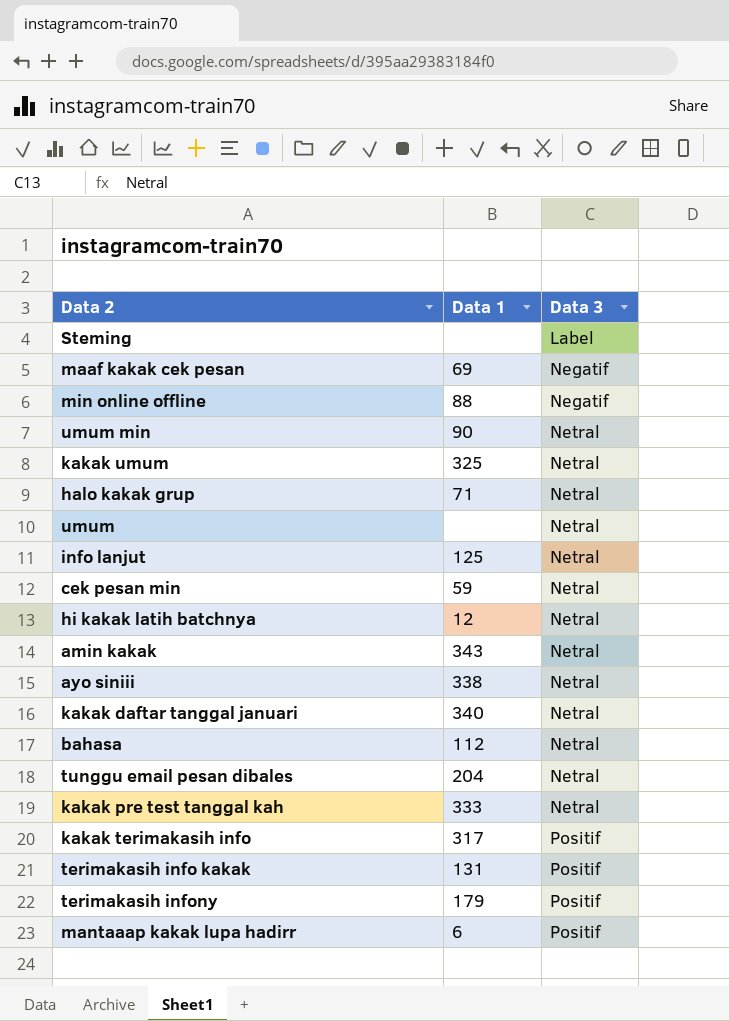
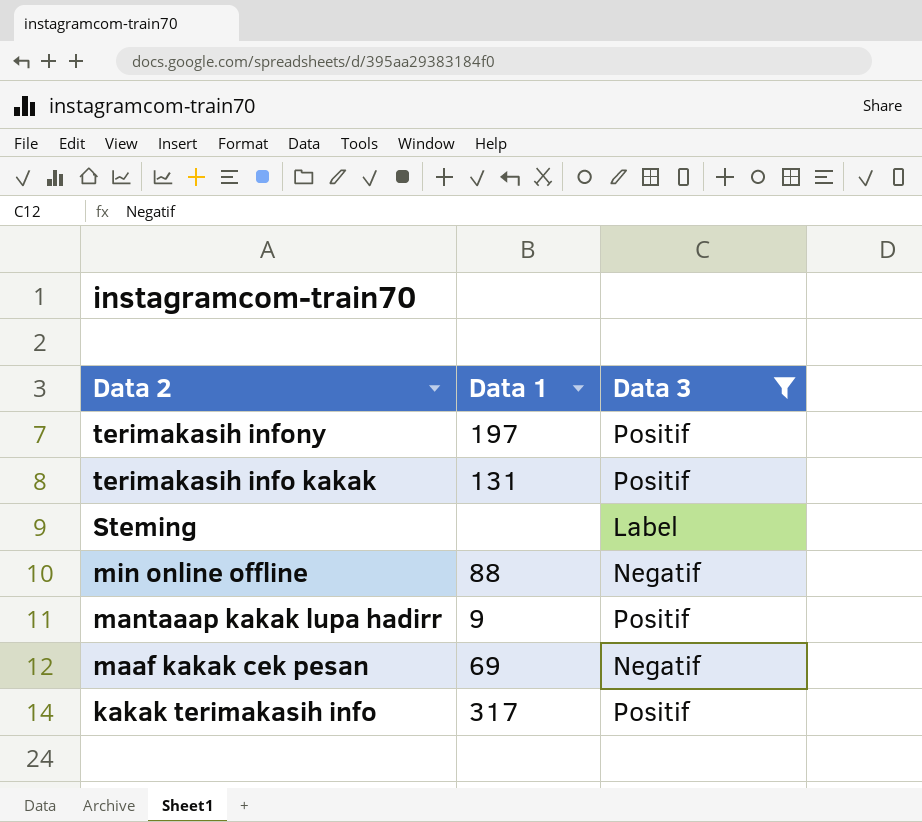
filter: none -> Data 3 != Netral
row order: Data 3 ascending -> Data 2 descending
terimakasih infony | Data 1: 179 -> 197
mantaaap kakak lupa hadirr | Data 1: 6 -> 9

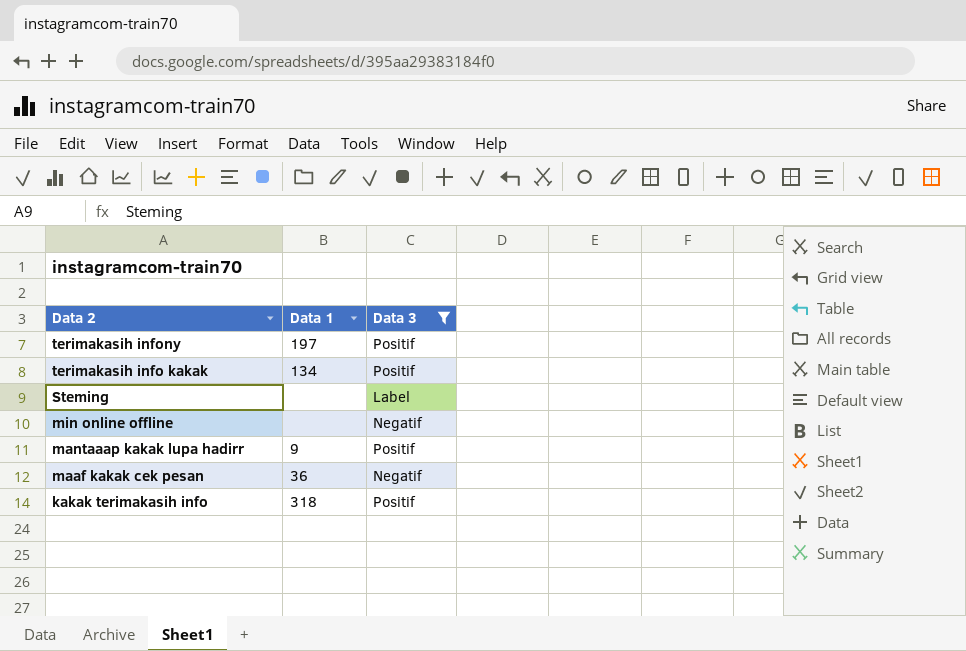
terimakasih info kakak | Data 1: 131 -> 134
min online offline | Data 1: 88 -> none
maaf kakak cek pesan | Data 1: 69 -> 36
kakak terimakasih info | Data 1: 317 -> 318

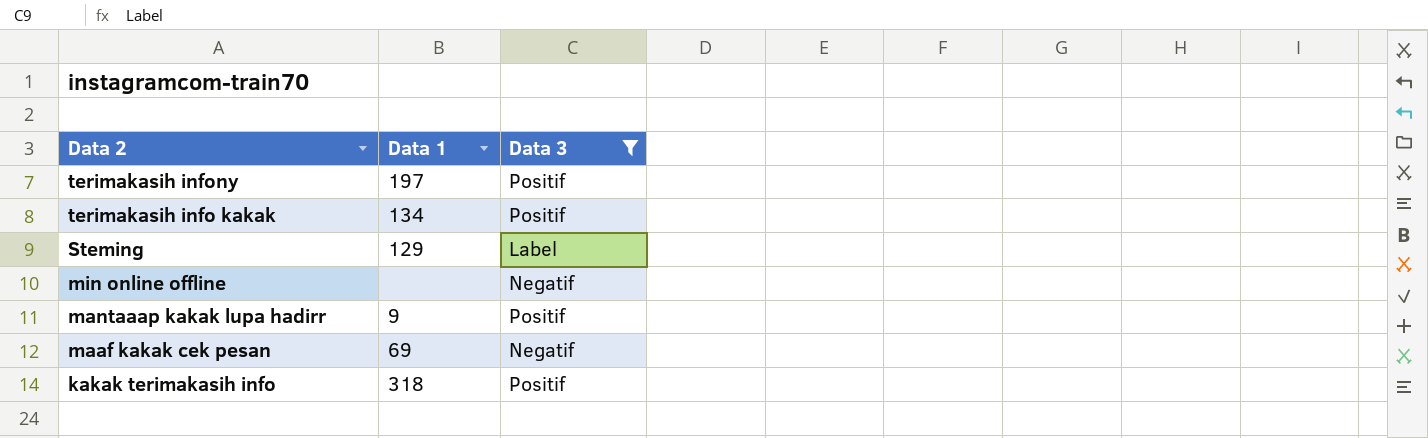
Steming | Data 1: none -> 129
maaf kakak cek pesan | Data 1: 36 -> 69

